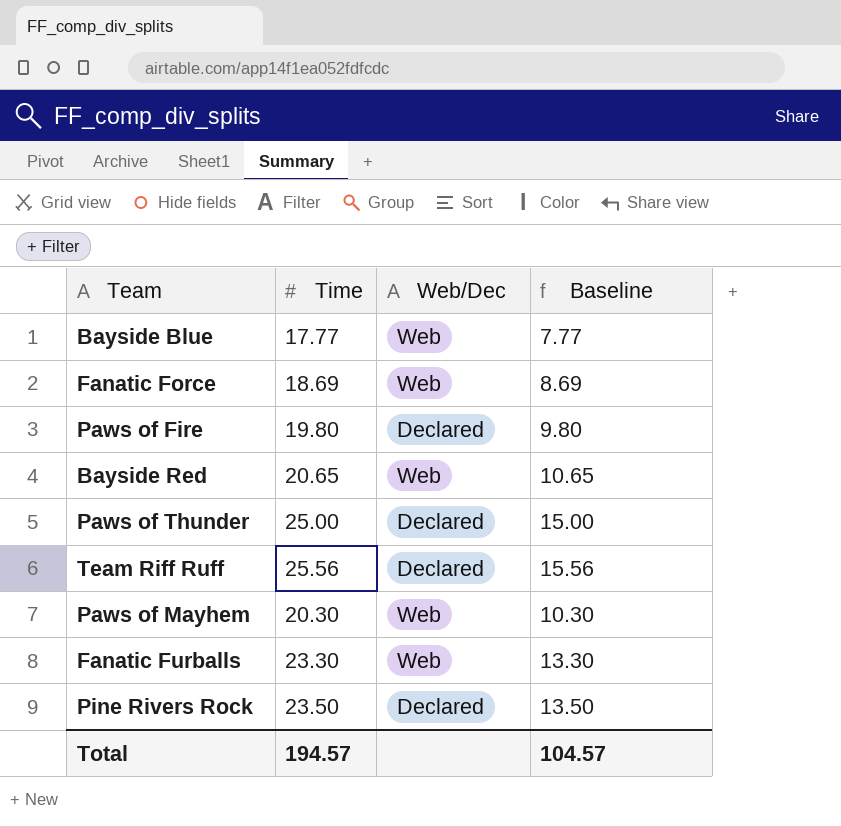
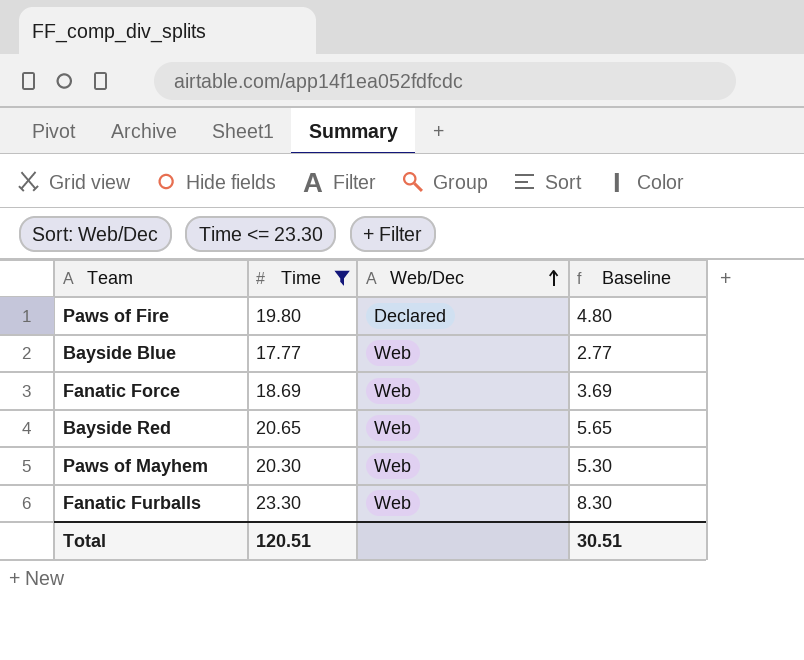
filter: none -> Time <= 23.30
row order: none -> Web/Dec ascending
column Baseline | formula: [Time] - 10 -> [Time] - 15
Total | Time: 194.57 -> 120.51
Total | Baseline: 104.57 -> 30.51

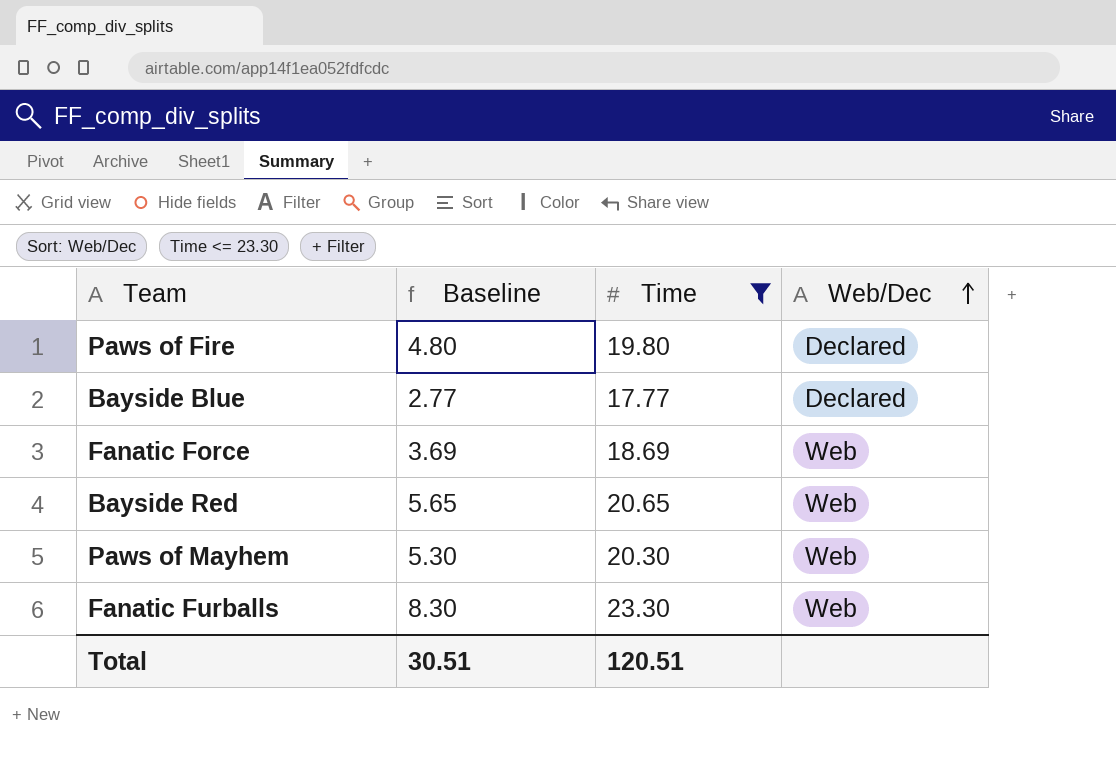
column Baseline | position: 4 -> 2
Bayside Blue | Web/Dec: Web -> Declared

